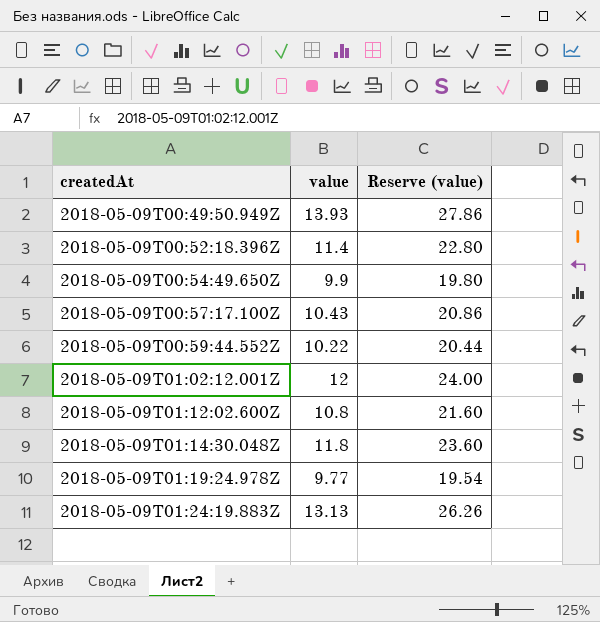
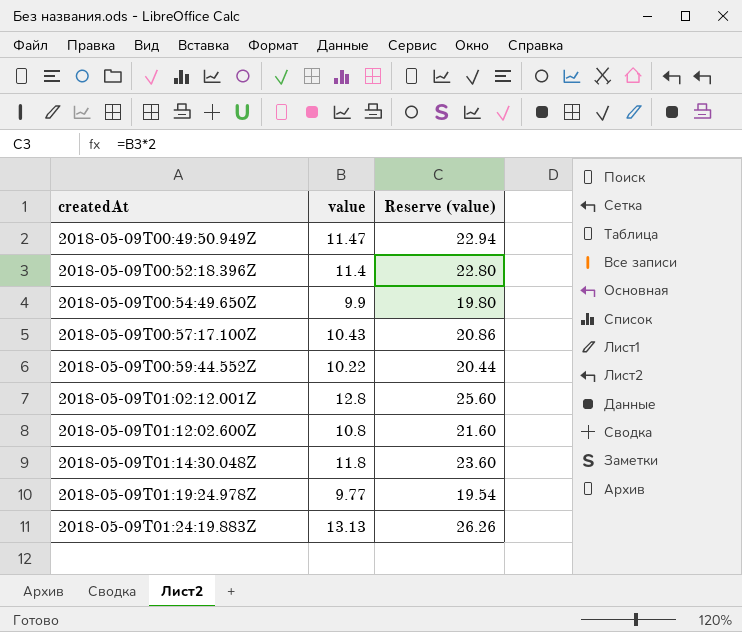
2018-05-09T00:49:50.949Z | value: 13.93 -> 11.47
2018-05-09T00:49:50.949Z | Reserve (value): 27.86 -> 22.94
2018-05-09T01:02:12.001Z | value: 12 -> 12.8
2018-05-09T01:02:12.001Z | Reserve (value): 24.00 -> 25.60

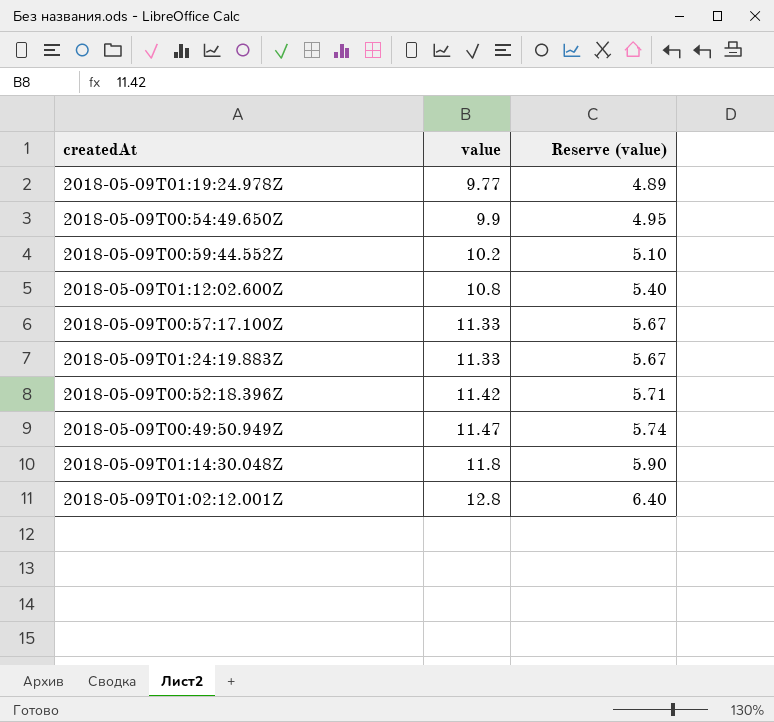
row order: createdAt ascending -> value ascending
column Reserve (value) | formula: [value] * 2 -> [value] * 0.5
2018-05-09T00:59:44.552Z | value: 10.22 -> 10.2
2018-05-09T00:57:17.100Z | value: 10.43 -> 11.33
2018-05-09T01:24:19.883Z | value: 13.13 -> 11.33
2018-05-09T00:52:18.396Z | value: 11.4 -> 11.42

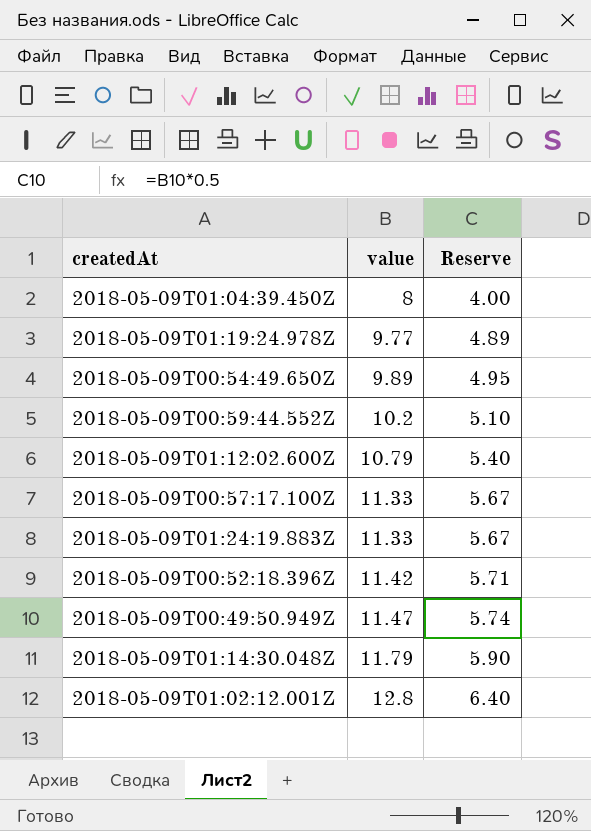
column name: Reserve (value) -> Reserve
row 2018-05-09T01:04:39.450Z: none -> 8 | 4.00
2018-05-09T00:54:49.650Z | value: 9.9 -> 9.89
2018-05-09T01:12:02.600Z | value: 10.8 -> 10.79
2018-05-09T01:14:30.048Z | value: 11.8 -> 11.79

